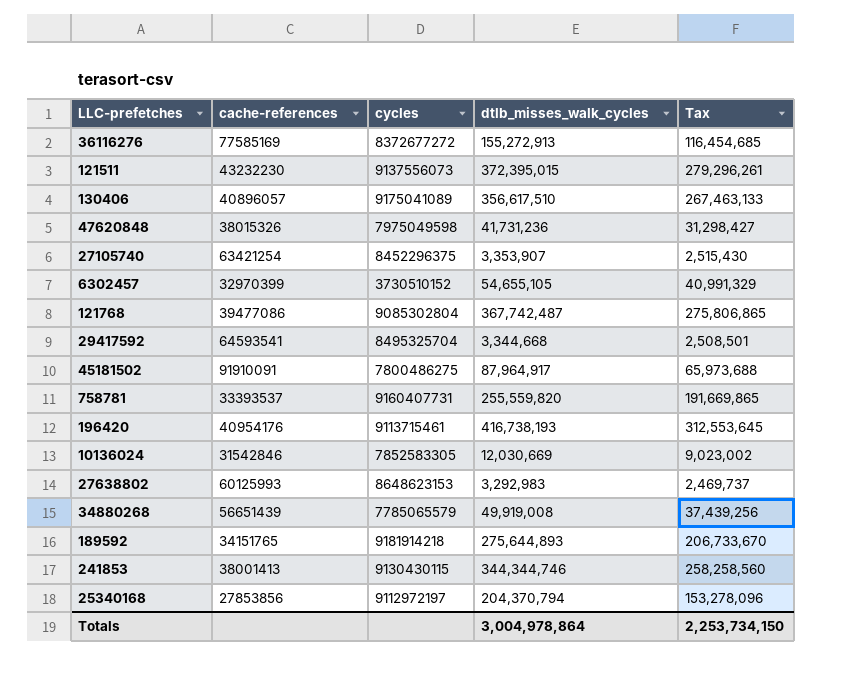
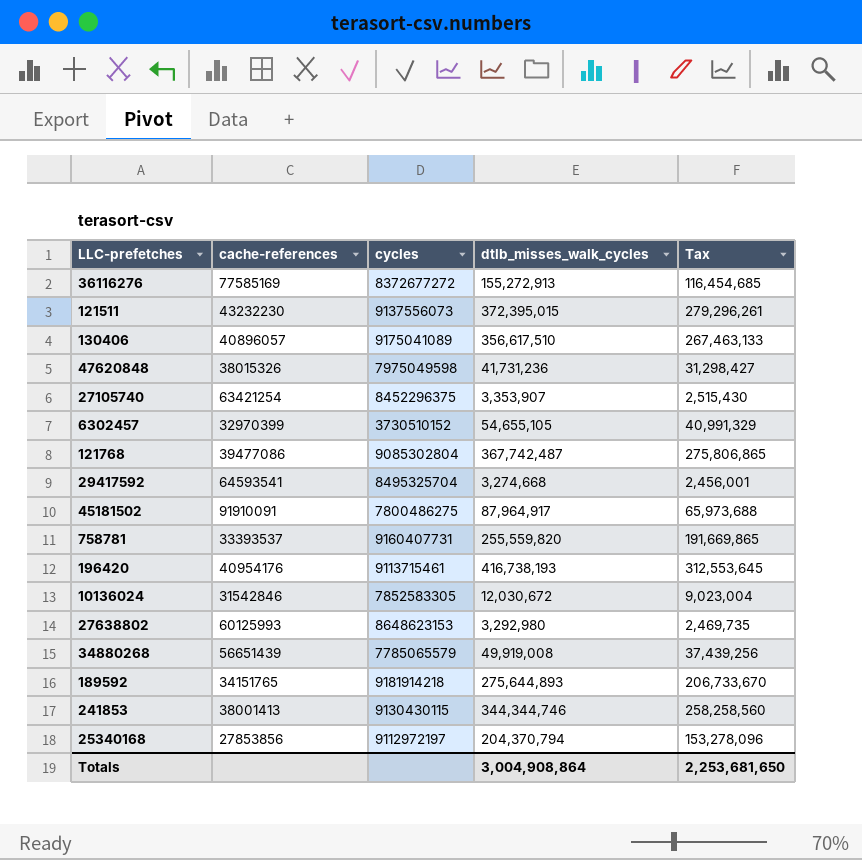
29417592 | dtlb_misses_walk_cycles: 3,344,668 -> 3,274,668
29417592 | Tax: 2,508,501 -> 2,456,001
10136024 | dtlb_misses_walk_cycles: 12,030,669 -> 12,030,672
10136024 | Tax: 9,023,002 -> 9,023,004
27638802 | dtlb_misses_walk_cycles: 3,292,983 -> 3,292,980
27638802 | Tax: 2,469,737 -> 2,469,735
Totals | dtlb_misses_walk_cycles: 3,004,978,864 -> 3,004,908,864
Totals | Tax: 2,253,734,150 -> 2,253,681,650

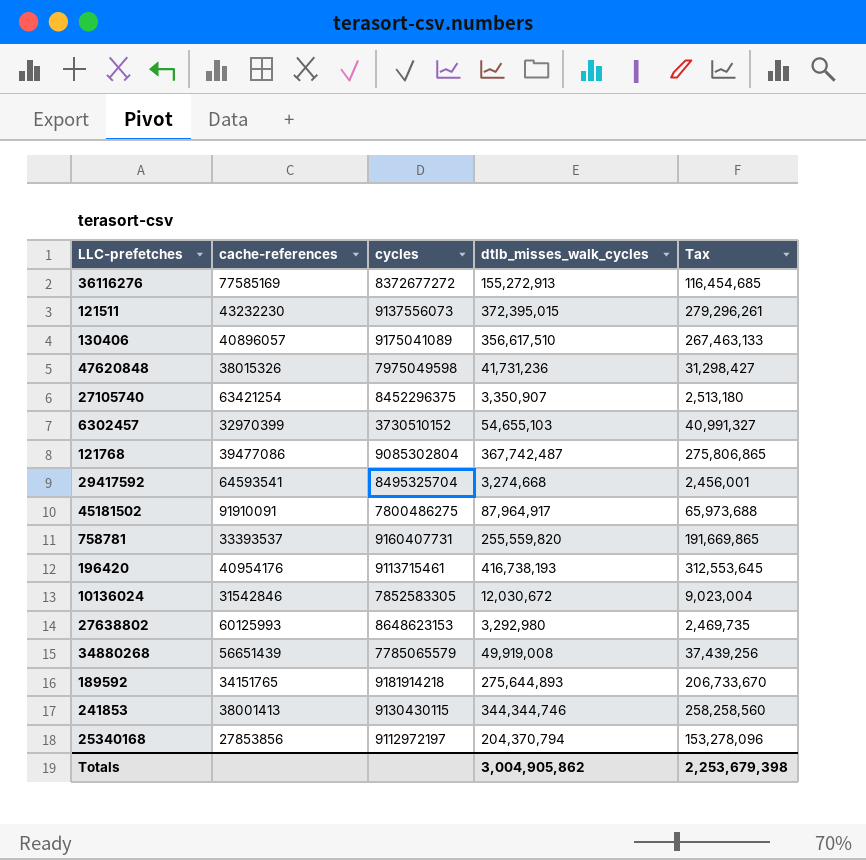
27105740 | dtlb_misses_walk_cycles: 3,353,907 -> 3,350,907
27105740 | Tax: 2,515,430 -> 2,513,180
6302457 | dtlb_misses_walk_cycles: 54,655,105 -> 54,655,103
6302457 | Tax: 40,991,329 -> 40,991,327
Totals | dtlb_misses_walk_cycles: 3,004,908,864 -> 3,004,905,862
Totals | Tax: 2,253,681,650 -> 2,253,679,398

